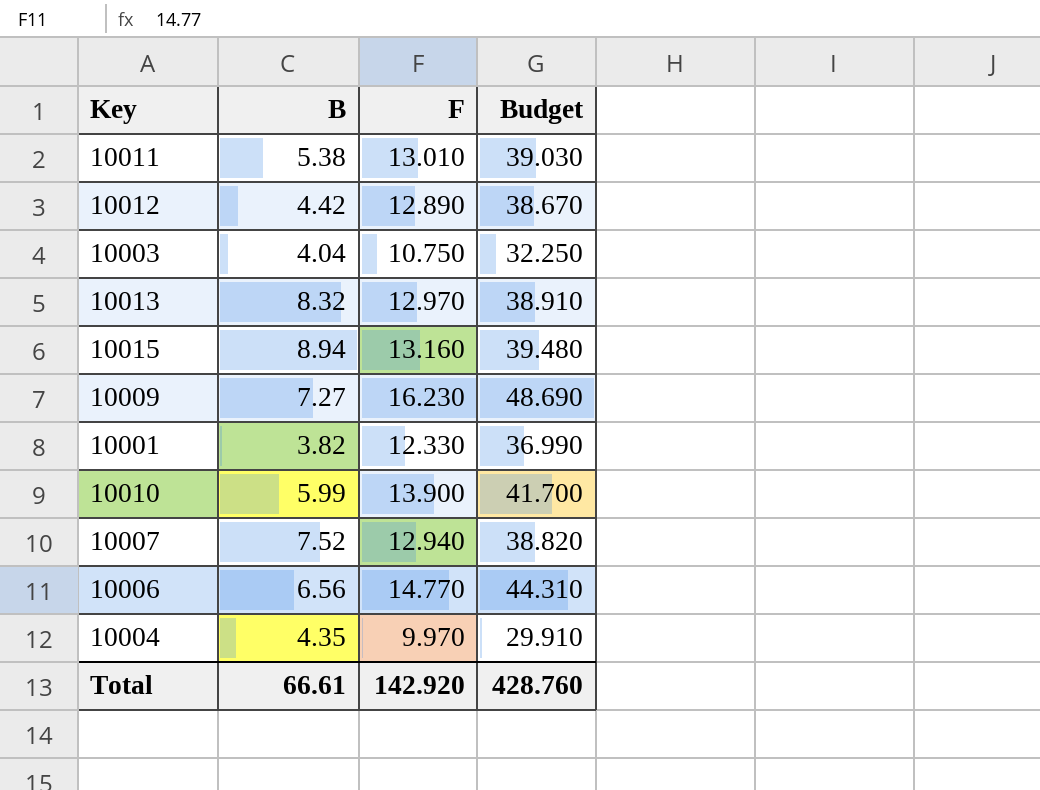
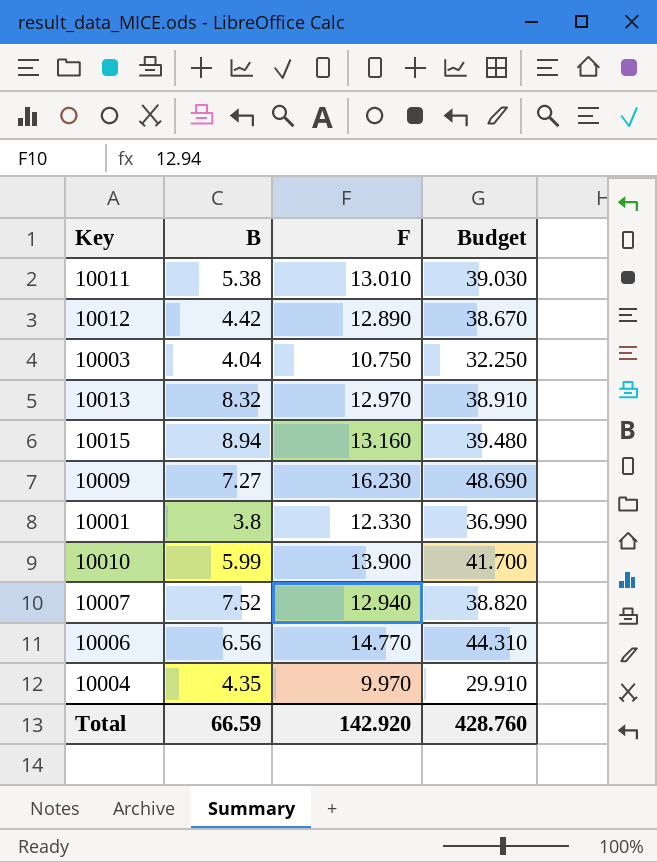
10001 | B: 3.82 -> 3.8
Total | B: 66.61 -> 66.59

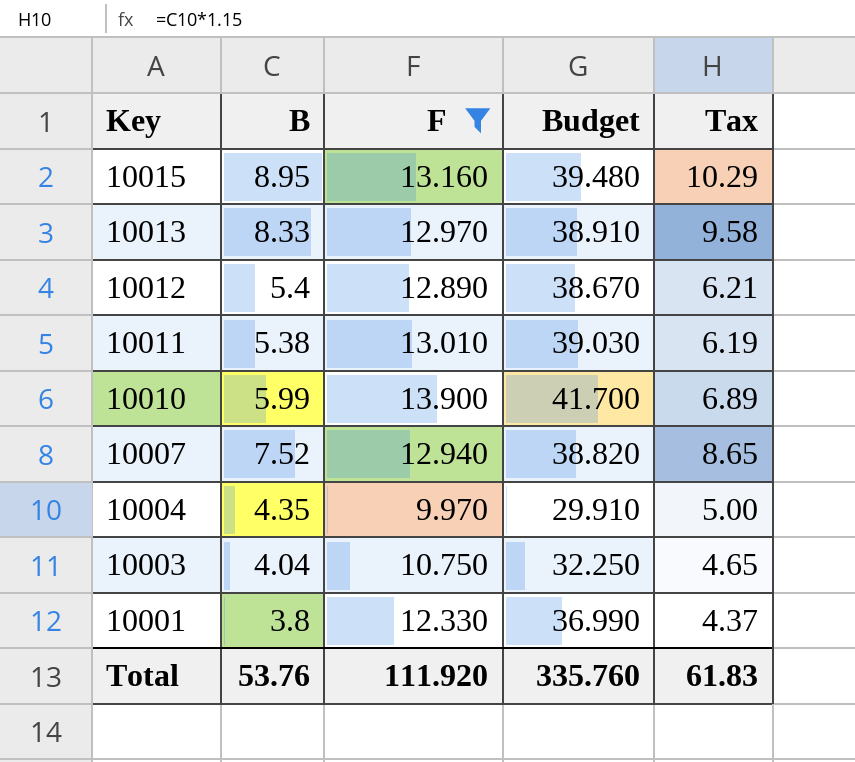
filter: none -> F <= 13.900
row order: none -> Key descending
column Tax | formula: none -> [B] * 1.15
10015 | B: 8.94 -> 8.95
10013 | B: 8.32 -> 8.33
10012 | B: 4.42 -> 5.4
Total | B: 66.59 -> 53.76
Total | F: 142.920 -> 111.920
Total | Budget: 428.760 -> 335.760

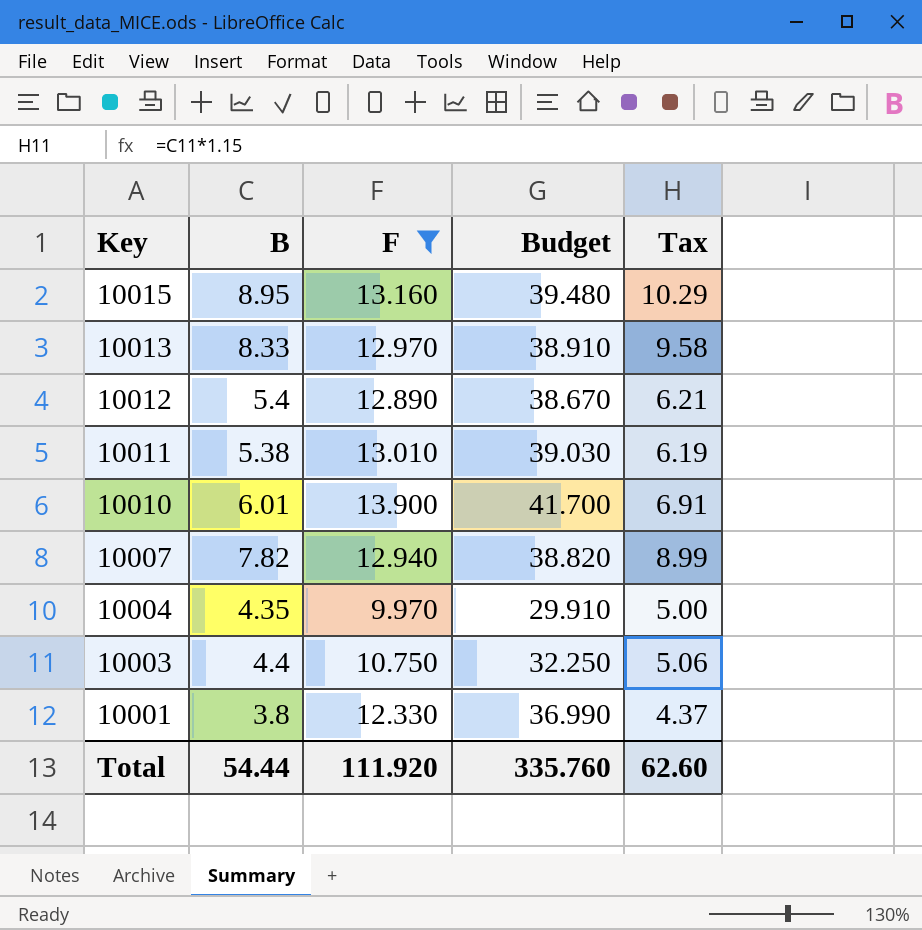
10010 | B: 5.99 -> 6.01
10010 | Tax: 6.89 -> 6.91
10007 | B: 7.52 -> 7.82
10007 | Tax: 8.65 -> 8.99
10003 | B: 4.04 -> 4.4
10003 | Tax: 4.65 -> 5.06
Total | B: 53.76 -> 54.44
Total | Tax: 61.83 -> 62.60

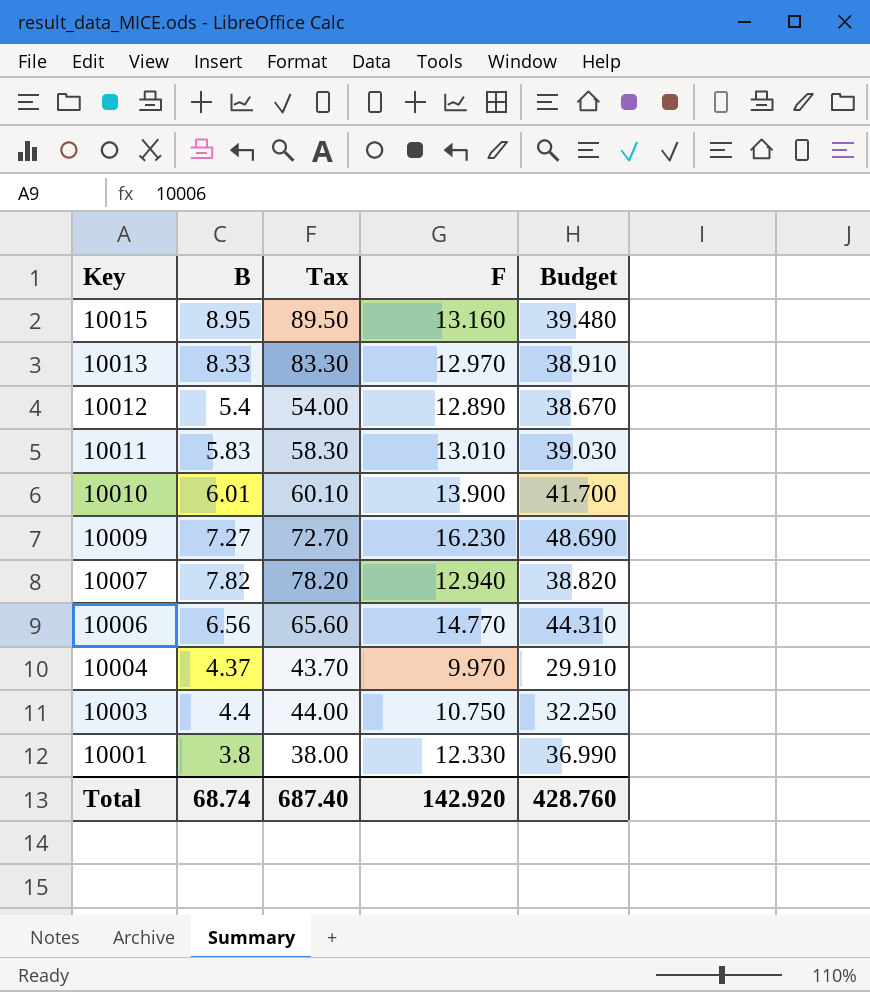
filter: F <= 13.900 -> none
column Tax | formula: [B] * 1.15 -> [B] * 10
column Tax | position: 5 -> 3
10011 | B: 5.38 -> 5.83
10004 | B: 4.35 -> 4.37
Total | B: 54.44 -> 68.74
Total | Tax: 62.60 -> 687.40
Total | F: 111.920 -> 142.920
Total | Budget: 335.760 -> 428.760

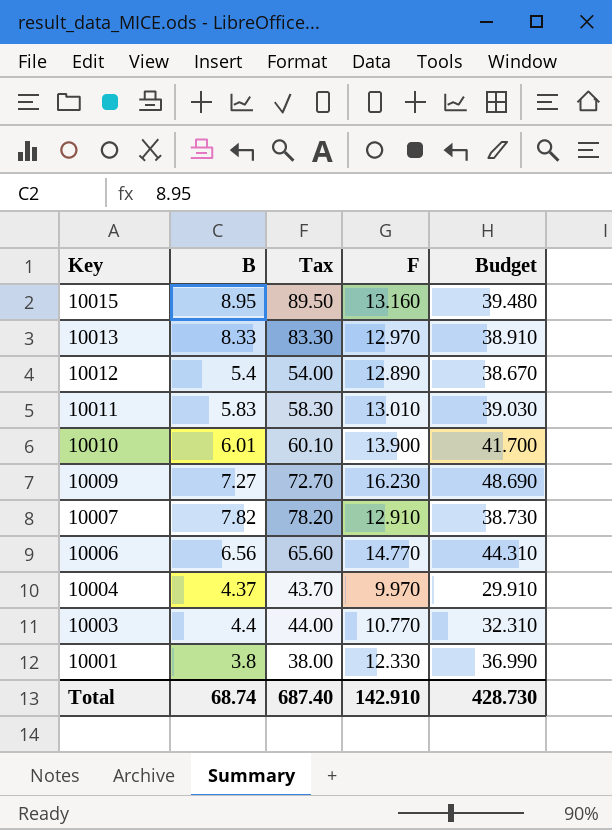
10007 | F: 12.940 -> 12.910
10007 | Budget: 38.820 -> 38.730
10003 | F: 10.750 -> 10.770
10003 | Budget: 32.250 -> 32.310
Total | F: 142.920 -> 142.910
Total | Budget: 428.760 -> 428.730

